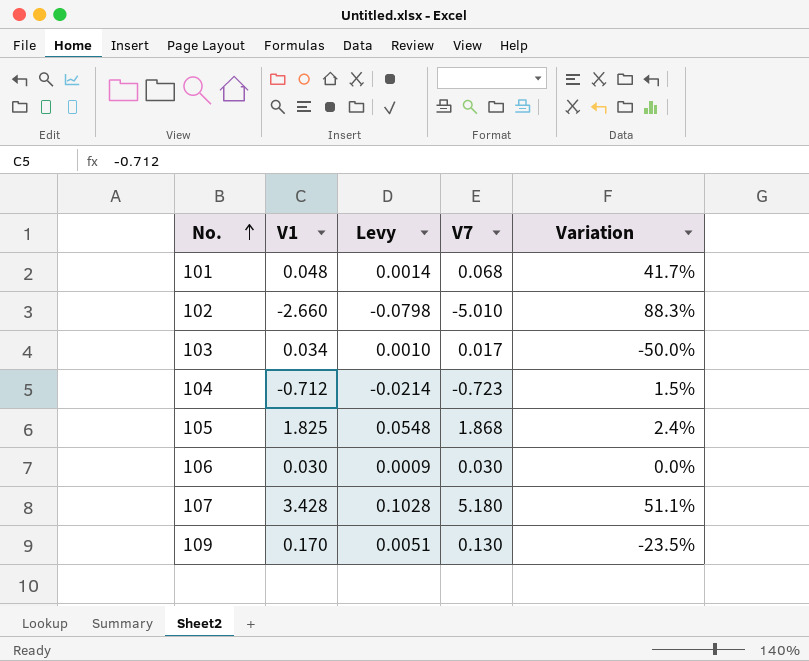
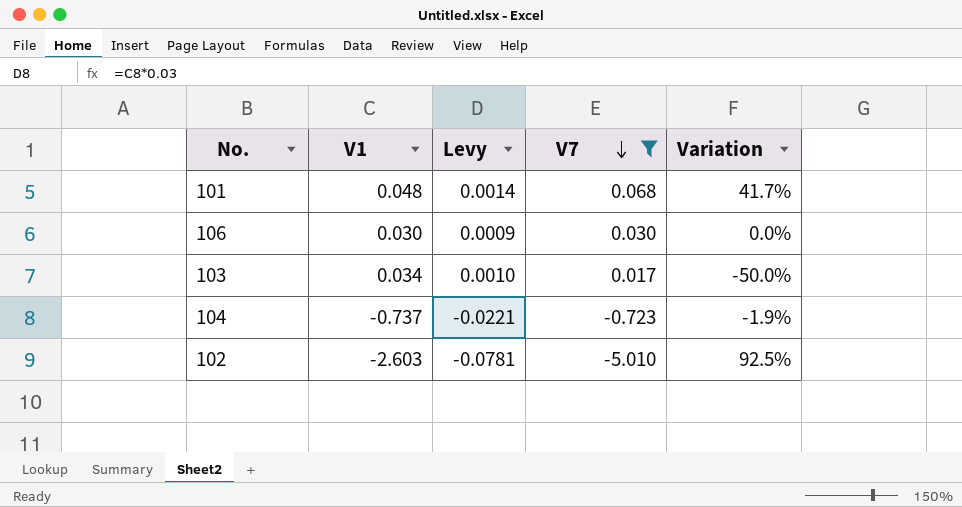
filter: none -> V7 <= 0.068
row order: No. ascending -> V7 descending
104 | V1: -0.712 -> -0.737
104 | Levy: -0.0214 -> -0.0221
104 | Variation: 1.5% -> -1.9%
102 | V1: -2.660 -> -2.603
102 | Levy: -0.0798 -> -0.0781
102 | Variation: 88.3% -> 92.5%

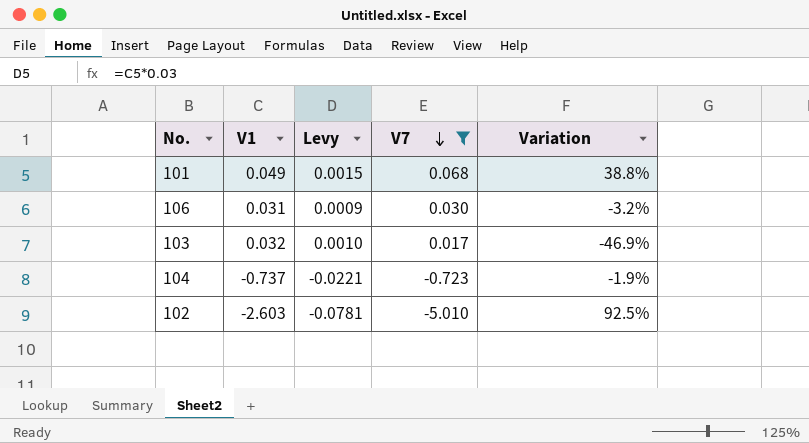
101 | V1: 0.048 -> 0.049
101 | Levy: 0.0014 -> 0.0015
101 | Variation: 41.7% -> 38.8%
106 | V1: 0.030 -> 0.031
106 | Variation: 0.0% -> -3.2%
103 | V1: 0.034 -> 0.032
103 | Variation: -50.0% -> -46.9%

